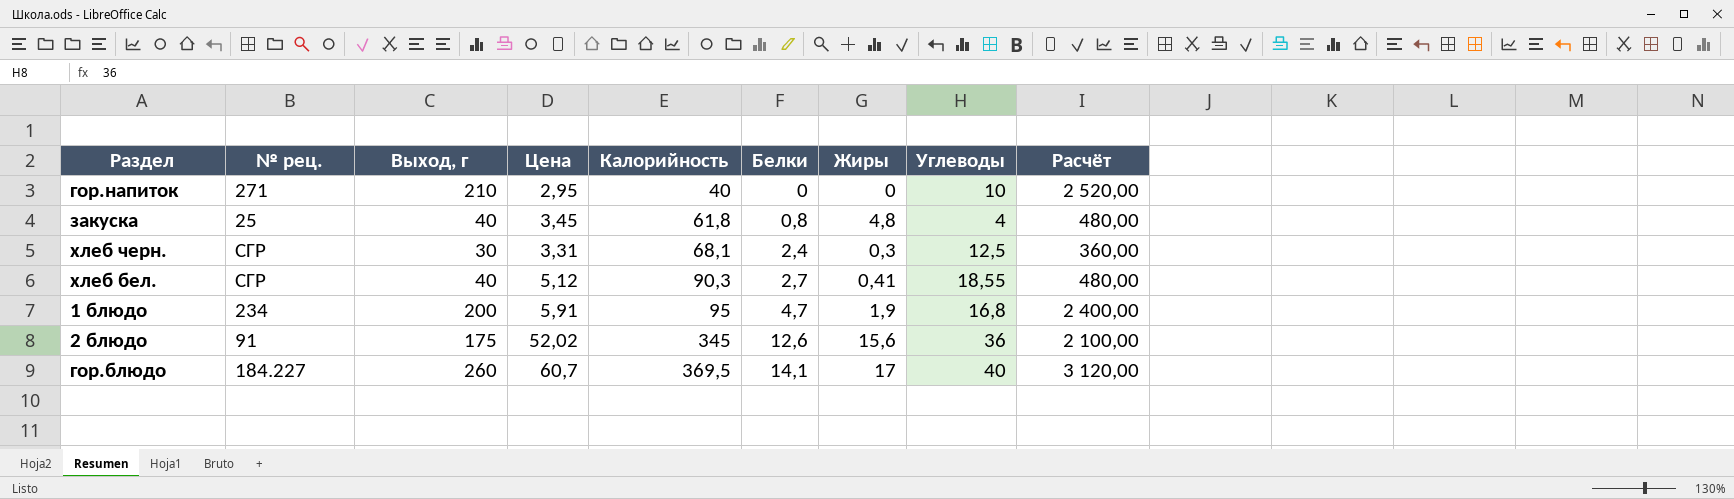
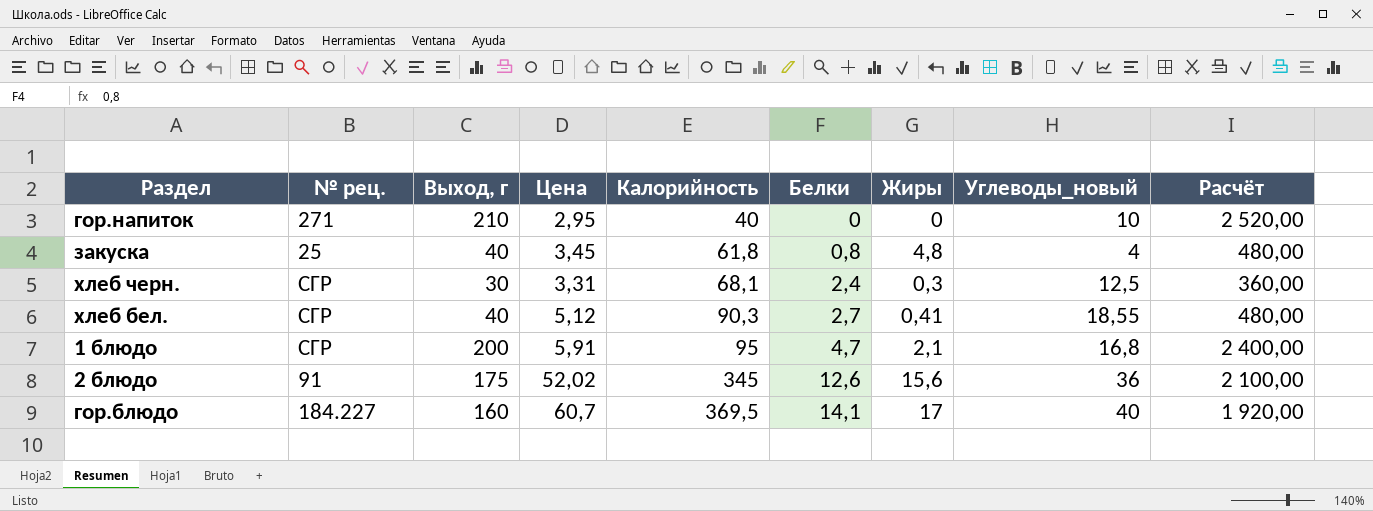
column name: Углеводы -> Углеводы_новый
1 блюдо | № рец.: 234 -> СГР
1 блюдо | Жиры: 1,9 -> 2,1
гор.блюдо | Выход, г: 260 -> 160
гор.блюдо | Расчёт: 3 120,00 -> 1 920,00

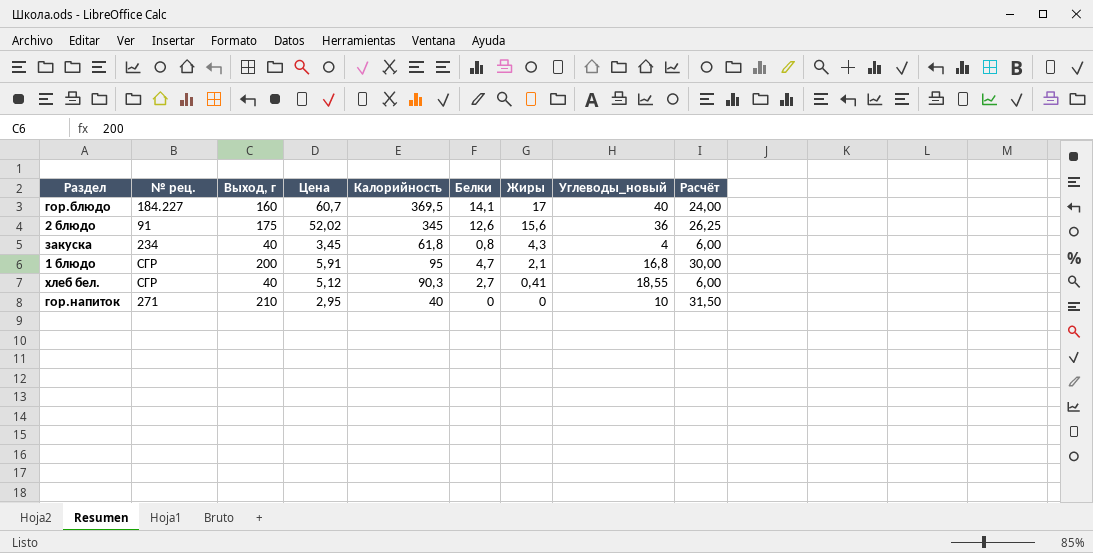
row order: Калорийность ascending -> Жиры descending
column Расчёт | formula: [Выход, г] * 12 -> [Выход, г] * 0,15
row хлеб черн.: СГР | 30 | 3,31 | 68,1 | 2,4 | 0,3 | 12,5 | 360,00 -> none
закуска | № рец.: 25 -> 234
закуска | Жиры: 4,8 -> 4,3

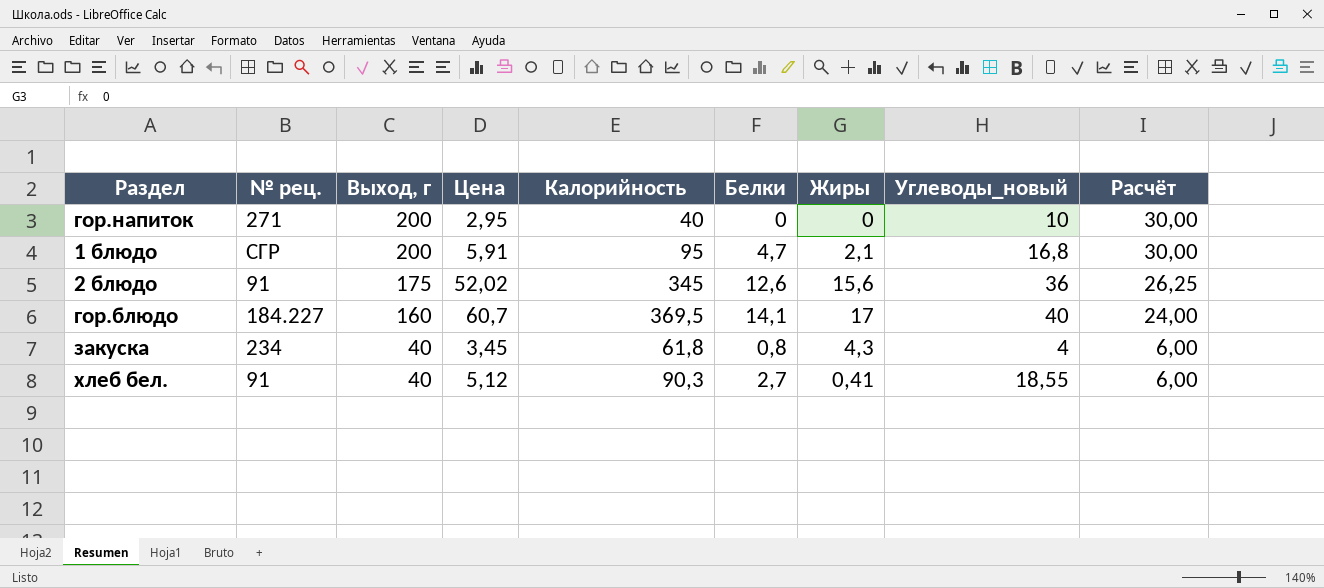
row order: Жиры descending -> Выход, г descending
гор.напиток | Выход, г: 210 -> 200
гор.напиток | Расчёт: 31,50 -> 30,00
хлеб бел. | № рец.: СГР -> 91

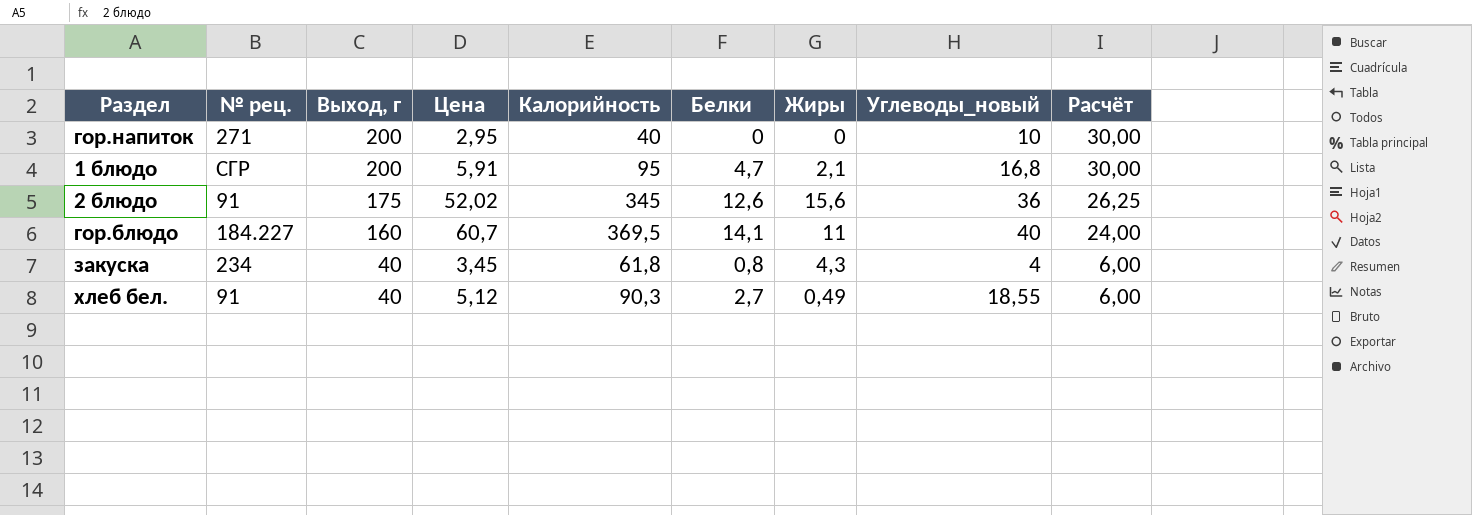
гор.блюдо | Жиры: 17 -> 11
хлеб бел. | Жиры: 0,41 -> 0,49

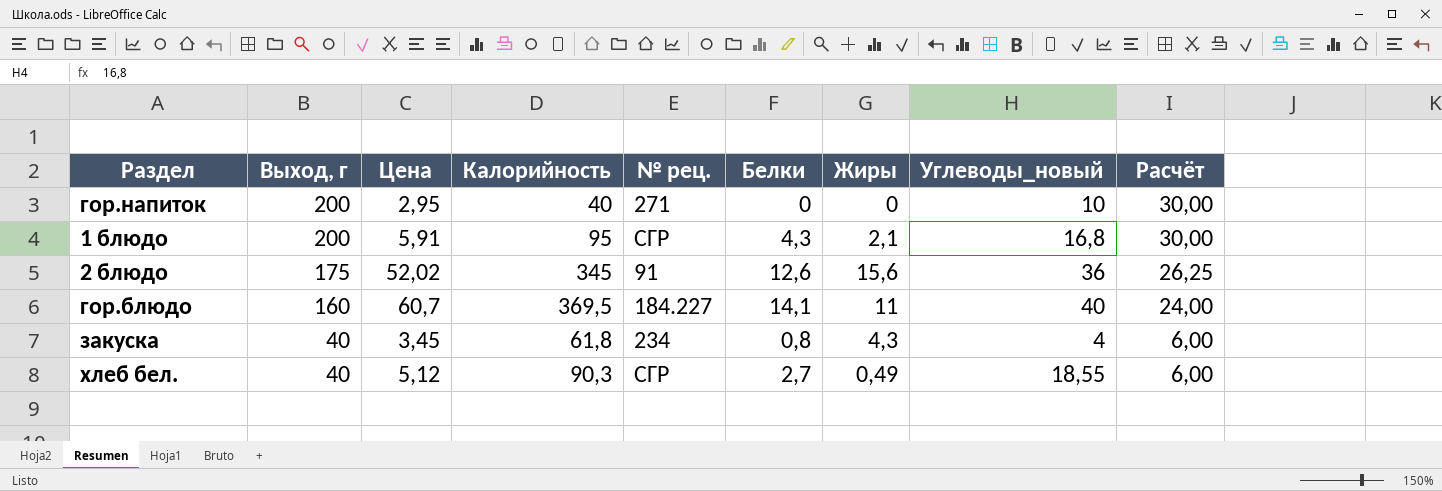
column № рец. | position: 2 -> 5
1 блюдо | Белки: 4,7 -> 4,3
хлеб бел. | № рец.: 91 -> СГР

